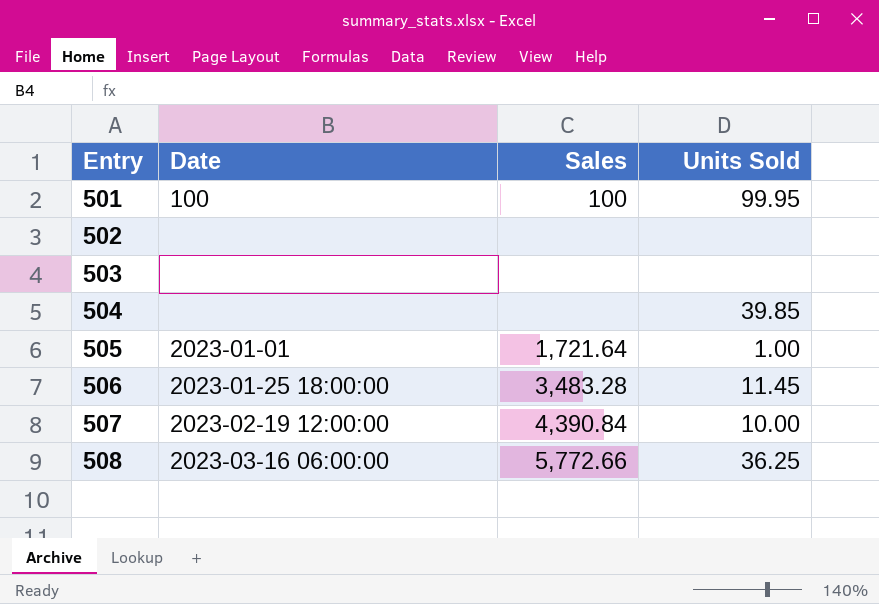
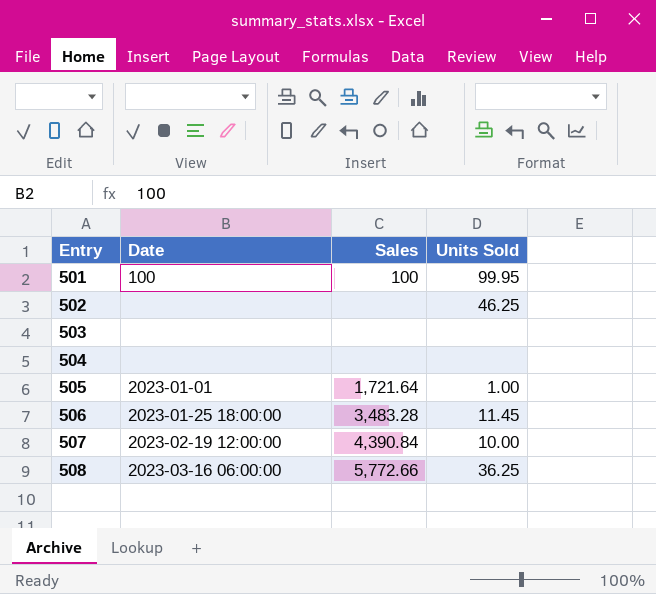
502 | Units Sold: none -> 46.25
504 | Units Sold: 39.85 -> none

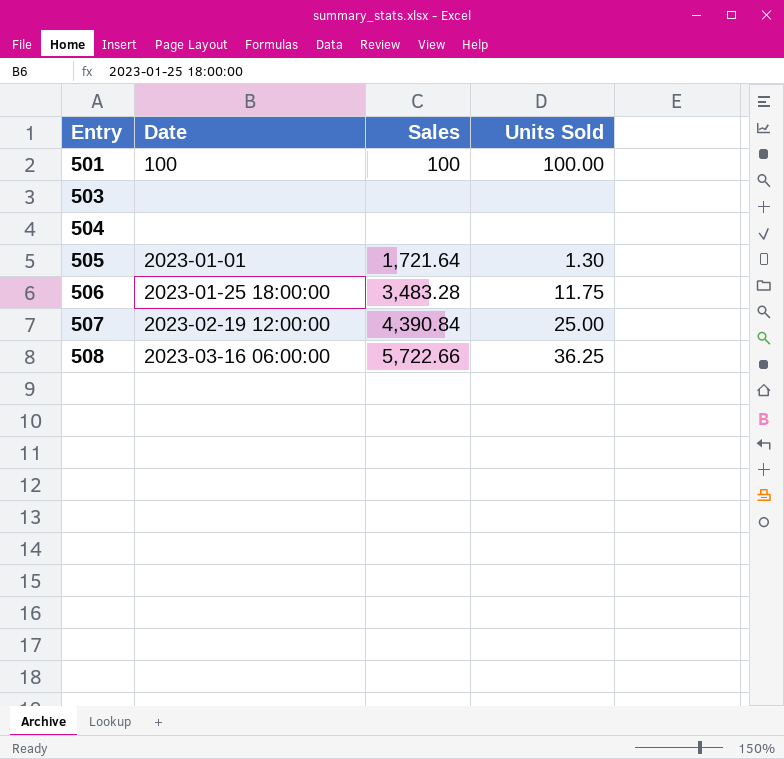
row 502: none | none | 46.25 -> none
501 | Units Sold: 99.95 -> 100.00
505 | Units Sold: 1.00 -> 1.30
506 | Units Sold: 11.45 -> 11.75
507 | Units Sold: 10.00 -> 25.00
508 | Sales: 5,772.66 -> 5,722.66

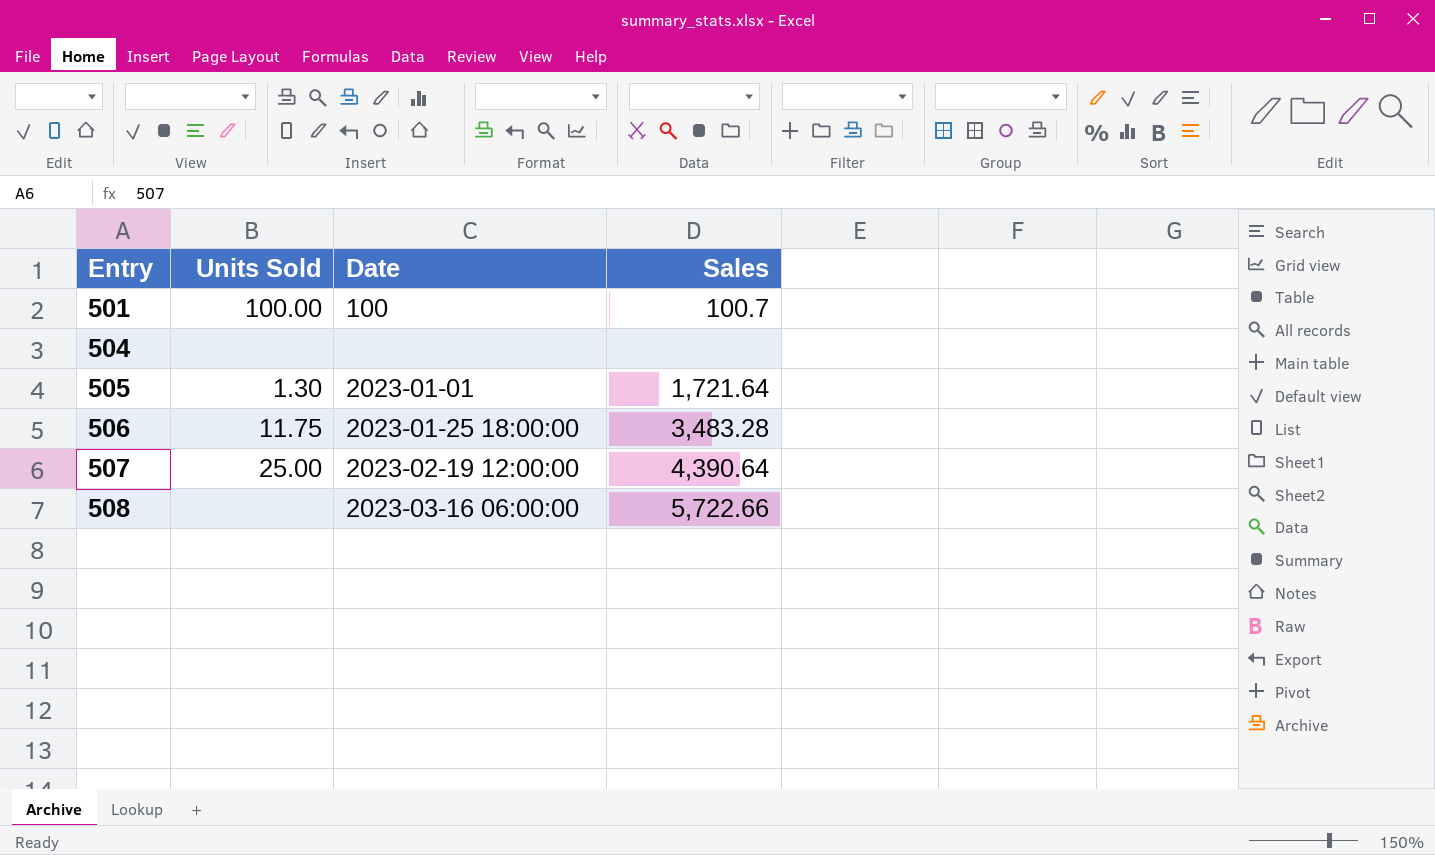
column Units Sold | position: 4 -> 2
row 503: none | none | none -> none
501 | Sales: 100 -> 100.7
507 | Sales: 4,390.84 -> 4,390.64
508 | Units Sold: 36.25 -> none

